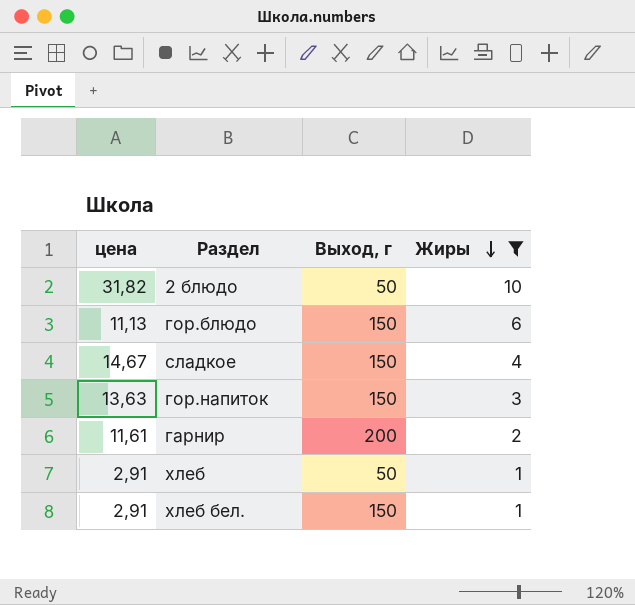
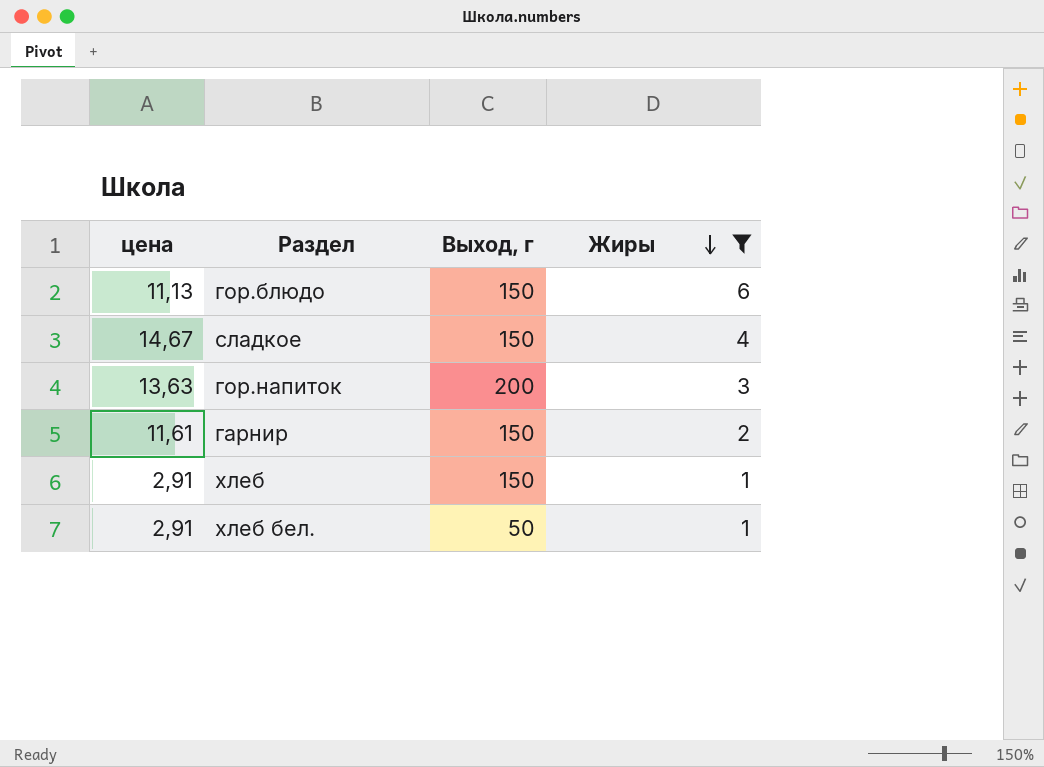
row 2 блюдо: 31,82 | 50 | 10 -> none
гор.напиток | Выход, г: 150 -> 200
гарнир | Выход, г: 200 -> 150
хлеб | Выход, г: 50 -> 150
хлеб бел. | Выход, г: 150 -> 50

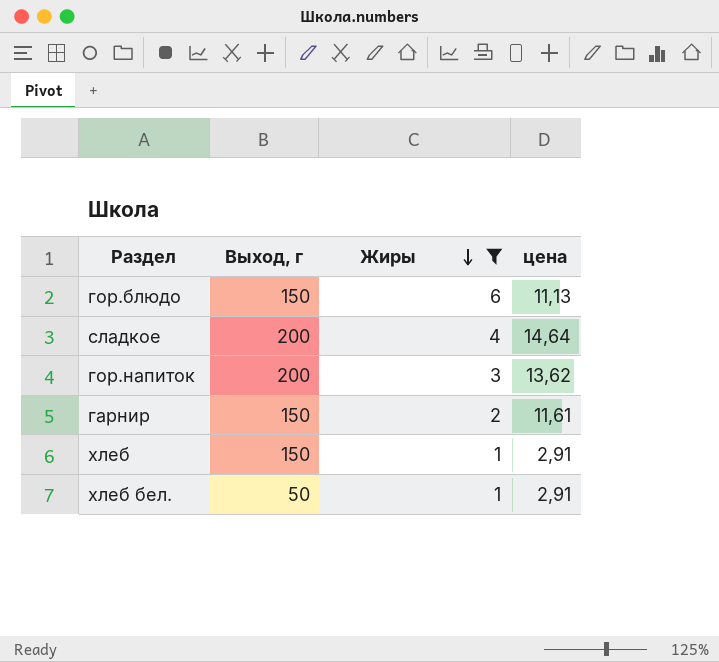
column цена | position: 1 -> 4
сладкое | Выход, г: 150 -> 200
сладкое | цена: 14,67 -> 14,64
гор.напиток | цена: 13,63 -> 13,62

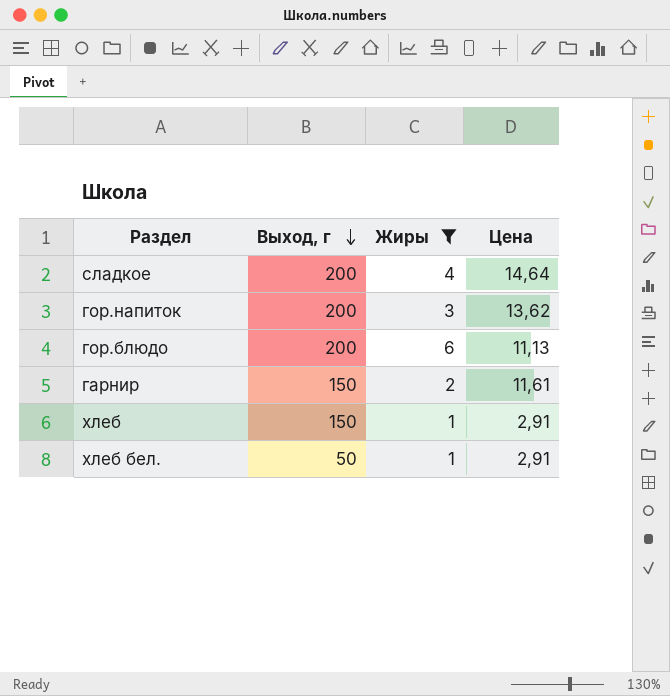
row order: Жиры descending -> Выход, г descending
column name: цена -> Цена
гор.блюдо | Выход, г: 150 -> 200

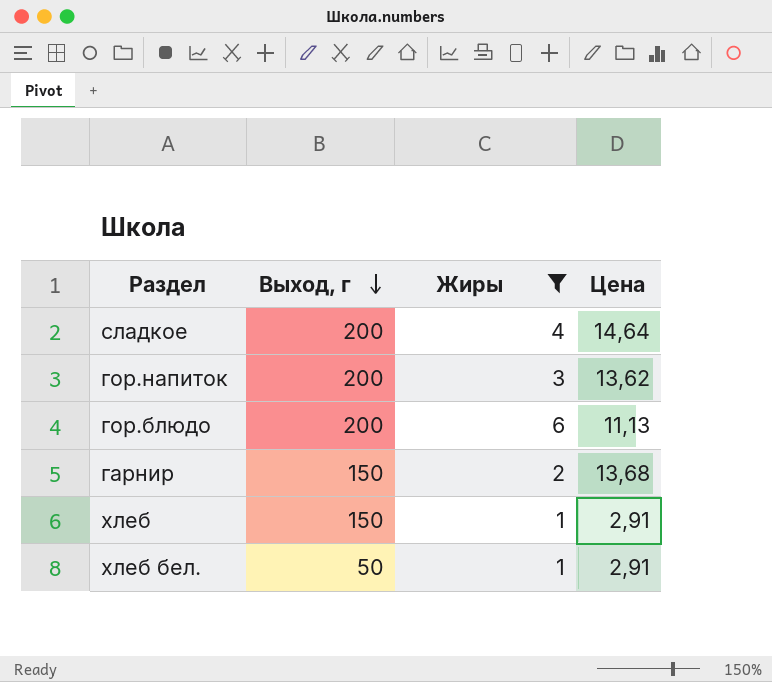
гарнир | Цена: 11,61 -> 13,68

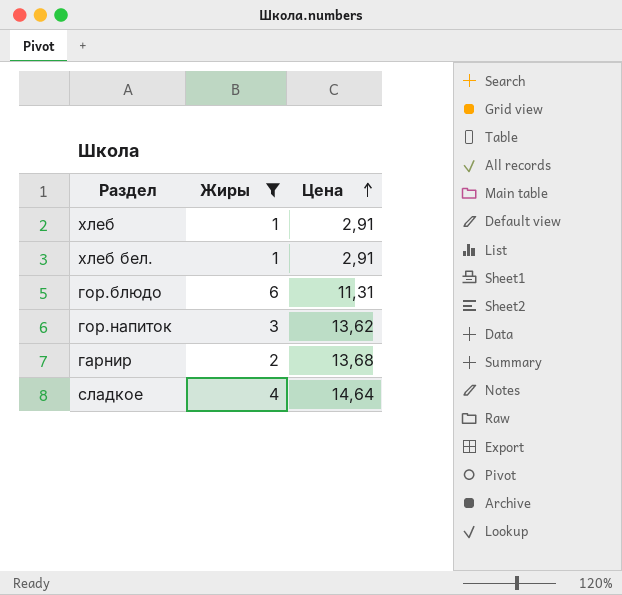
row order: Выход, г descending -> Цена ascending
column Выход, г | position: 2 -> none
гор.блюдо | Цена: 11,13 -> 11,31

